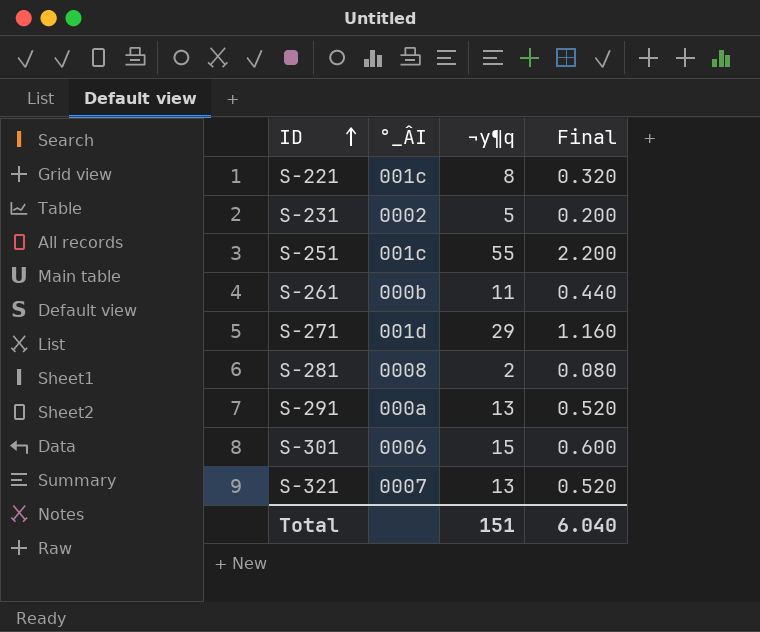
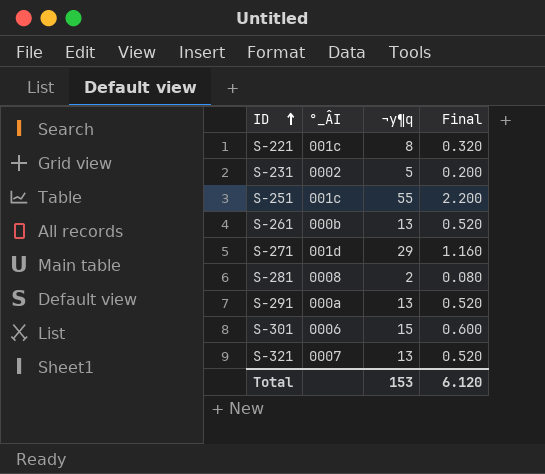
S-261 | ¬y¶q: 11 -> 13
S-261 | Final: 0.440 -> 0.520
Total | ¬y¶q: 151 -> 153
Total | Final: 6.040 -> 6.120

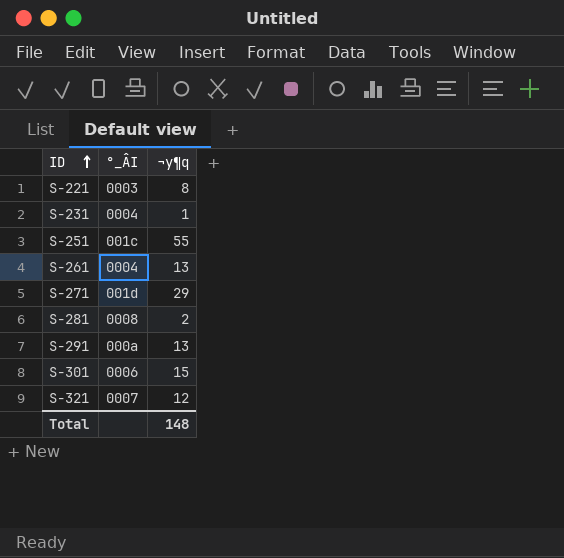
column Final | formula: [¬y¶q] * 0.04 -> none
S-221 | °_ÂI: 001c -> 0003
S-231 | °_ÂI: 0002 -> 0004
S-231 | ¬y¶q: 5 -> 1
S-261 | °_ÂI: 000b -> 0004
S-321 | ¬y¶q: 13 -> 12
Total | ¬y¶q: 153 -> 148

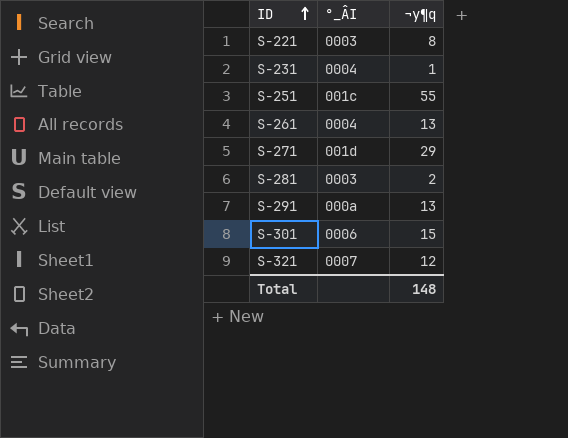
S-281 | °_ÂI: 0008 -> 0003

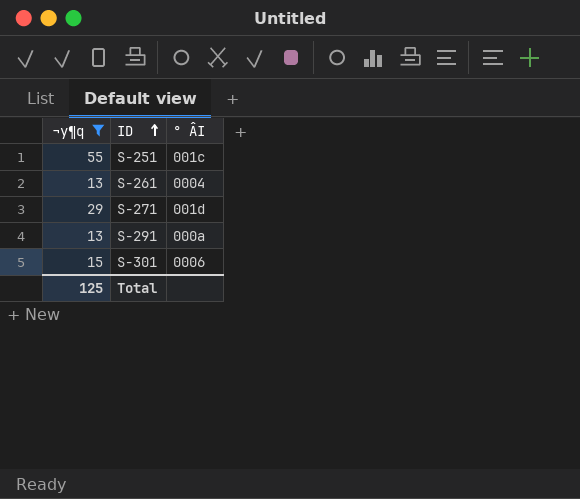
filter: none -> ¬y¶q >= 13
column ¬y¶q | position: 3 -> 1
column name: °_ÂI -> ° ÂI
Total | ¬y¶q: 148 -> 125

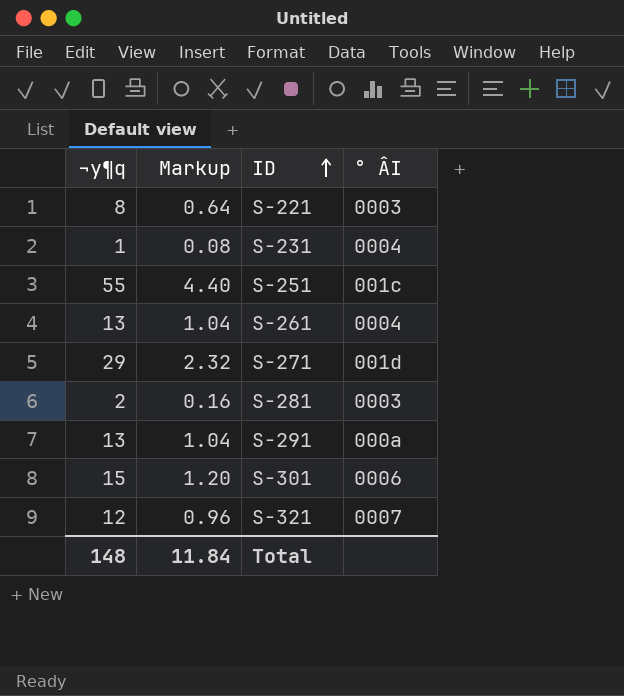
filter: ¬y¶q >= 13 -> none
column Markup | formula: none -> [¬y¶q] * 0.08
Total | ¬y¶q: 125 -> 148

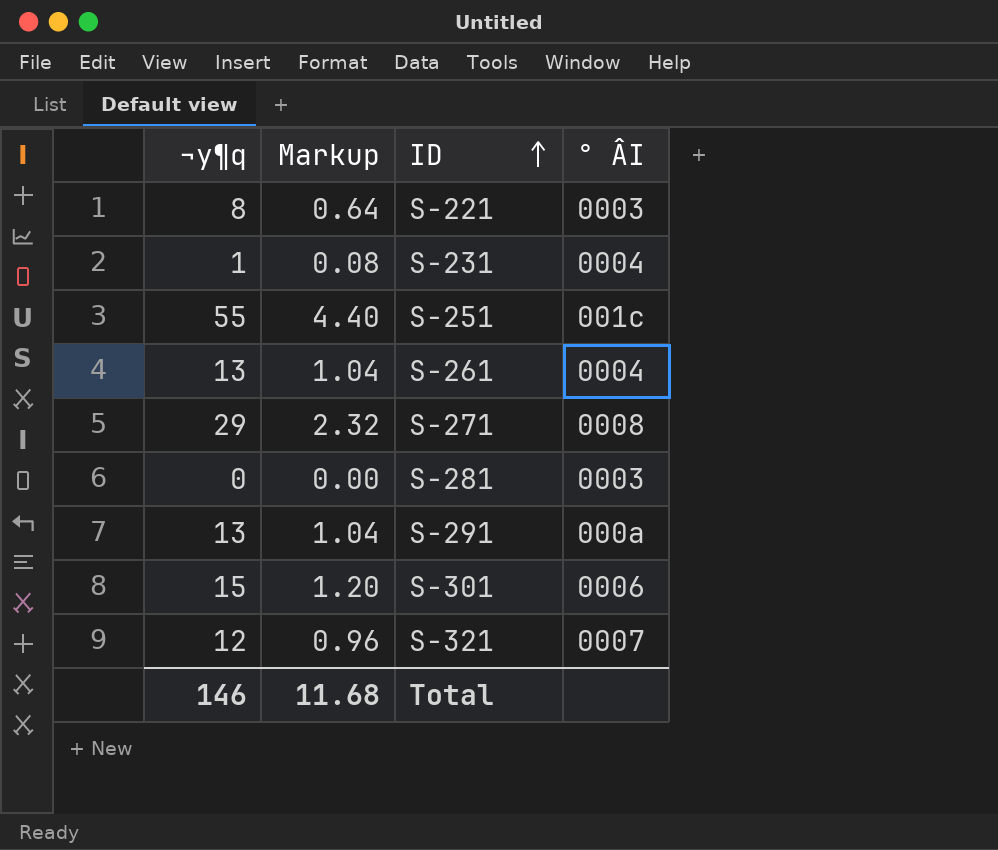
S-271 | ° ÂI: 001d -> 0008
S-281 | ¬y¶q: 2 -> 0
S-281 | Markup: 0.16 -> 0.00
Total | ¬y¶q: 148 -> 146
Total | Markup: 11.84 -> 11.68

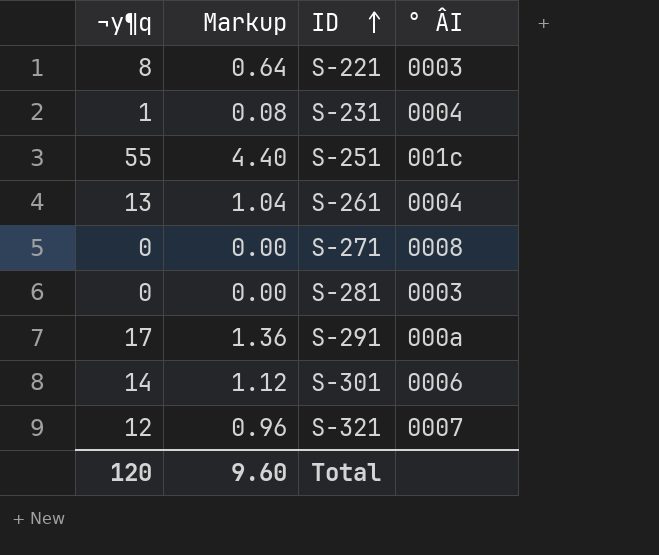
S-271 | ¬y¶q: 29 -> 0
S-271 | Markup: 2.32 -> 0.00
S-291 | ¬y¶q: 13 -> 17
S-291 | Markup: 1.04 -> 1.36
S-301 | ¬y¶q: 15 -> 14
S-301 | Markup: 1.20 -> 1.12
Total | ¬y¶q: 146 -> 120
Total | Markup: 11.68 -> 9.60

